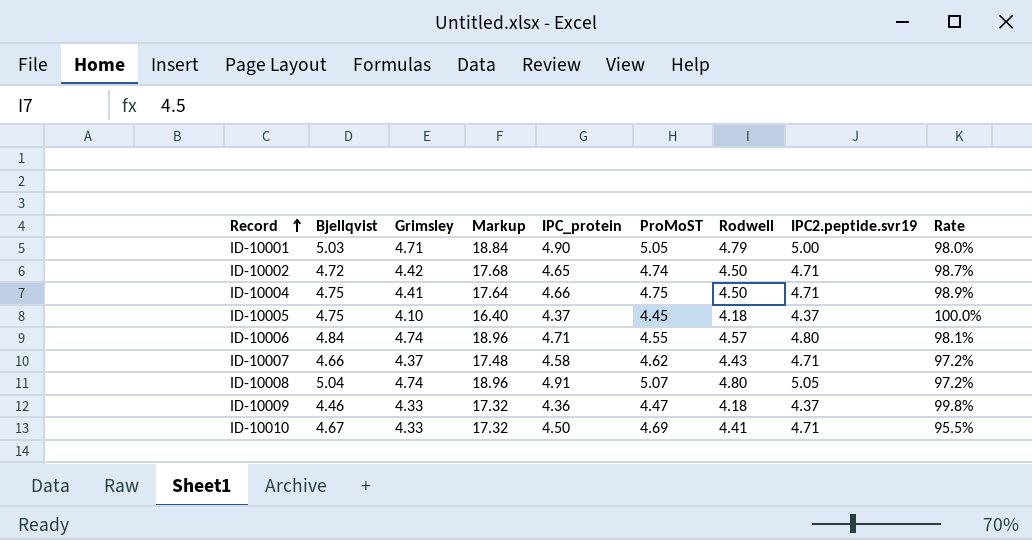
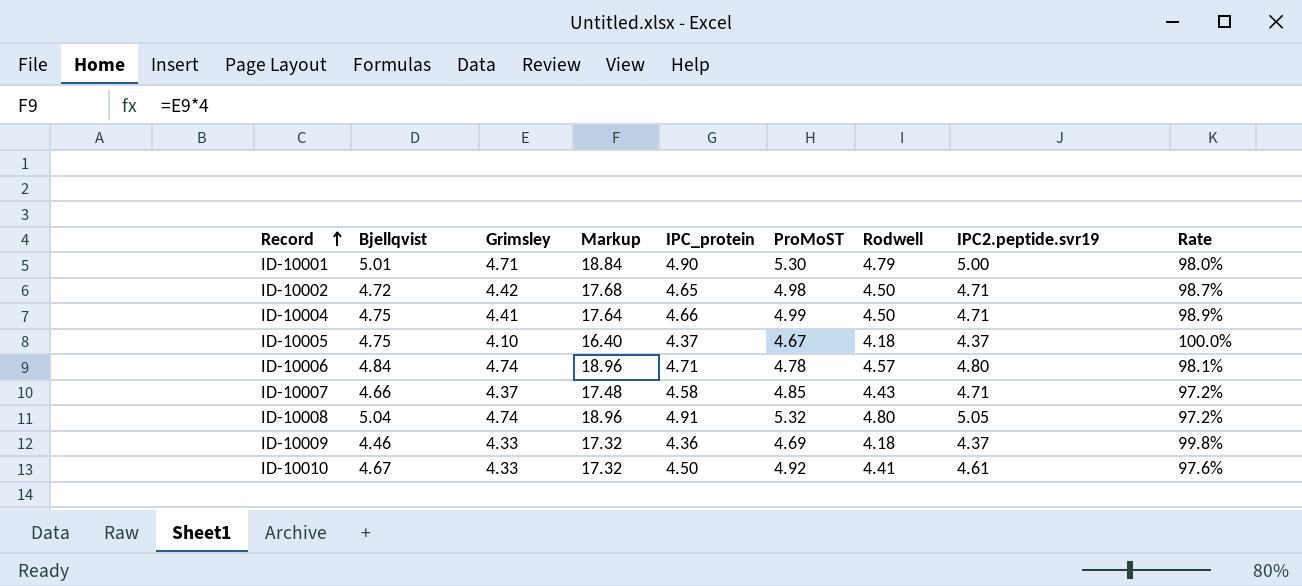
ID-10001 | Bjellqvist: 5.03 -> 5.01
ID-10001 | ProMoST: 5.05 -> 5.30
ID-10002 | ProMoST: 4.74 -> 4.98
ID-10004 | ProMoST: 4.75 -> 4.99
ID-10005 | ProMoST: 4.45 -> 4.67
ID-10006 | ProMoST: 4.55 -> 4.78
ID-10007 | ProMoST: 4.62 -> 4.85
ID-10008 | ProMoST: 5.07 -> 5.32
ID-10009 | ProMoST: 4.47 -> 4.69
ID-10010 | ProMoST: 4.69 -> 4.92
ID-10010 | IPC2.peptide.svr19: 4.71 -> 4.61
ID-10010 | Rate: 95.5% -> 97.6%

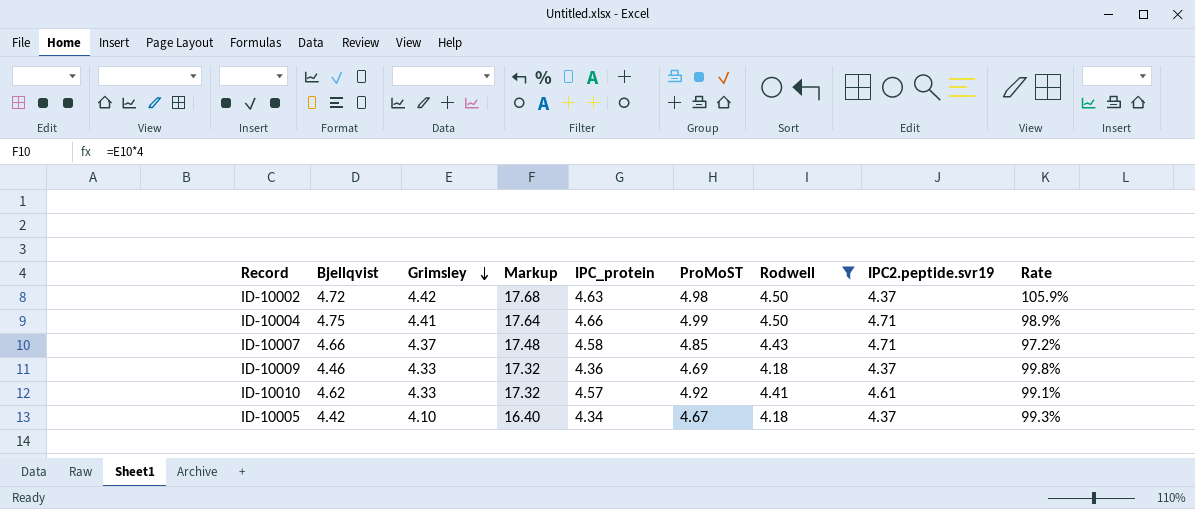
filter: none -> Rodwell <= 4.50
row order: Record ascending -> Grimsley descending
ID-10002 | IPC_protein: 4.65 -> 4.63
ID-10002 | IPC2.peptide.svr19: 4.71 -> 4.37
ID-10002 | Rate: 98.7% -> 105.9%
ID-10010 | Bjellqvist: 4.67 -> 4.62
ID-10010 | IPC_protein: 4.50 -> 4.57
ID-10010 | Rate: 97.6% -> 99.1%
ID-10005 | Bjellqvist: 4.75 -> 4.42
ID-10005 | IPC_protein: 4.37 -> 4.34
ID-10005 | Rate: 100.0% -> 99.3%

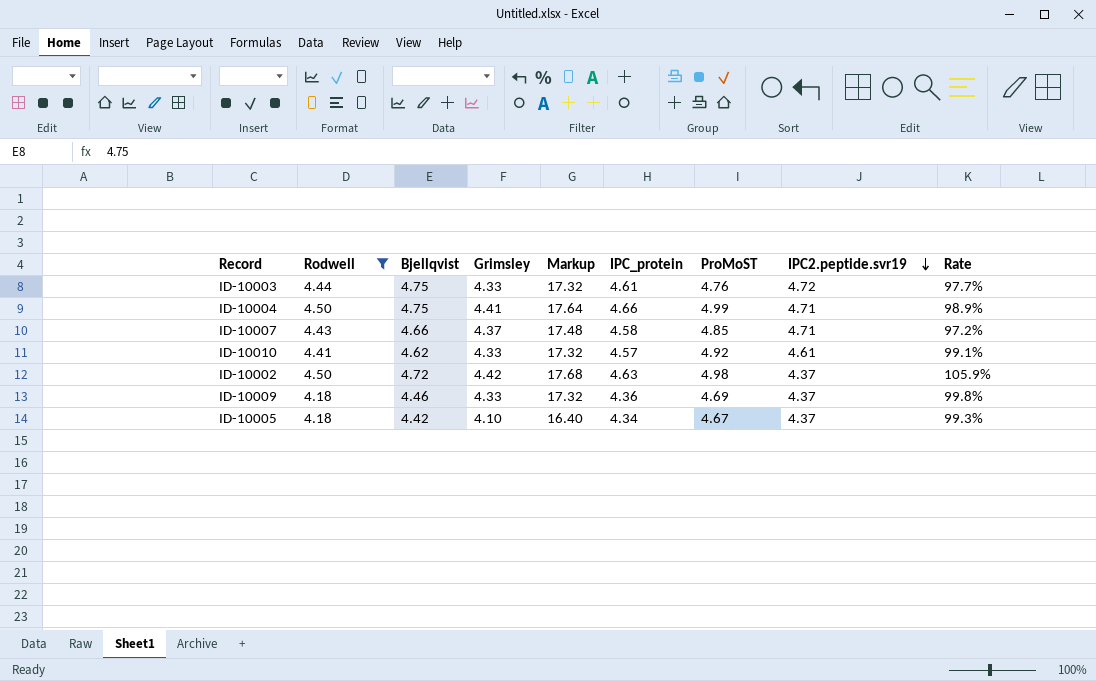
row order: Grimsley descending -> IPC2.peptide.svr19 descending
column Rodwell | position: 7 -> 2
row ID-10003: none -> 4.44 | 4.75 | 4.33 | 17.32 | 4.61 | 4.76 | 4.72 | 97.7%

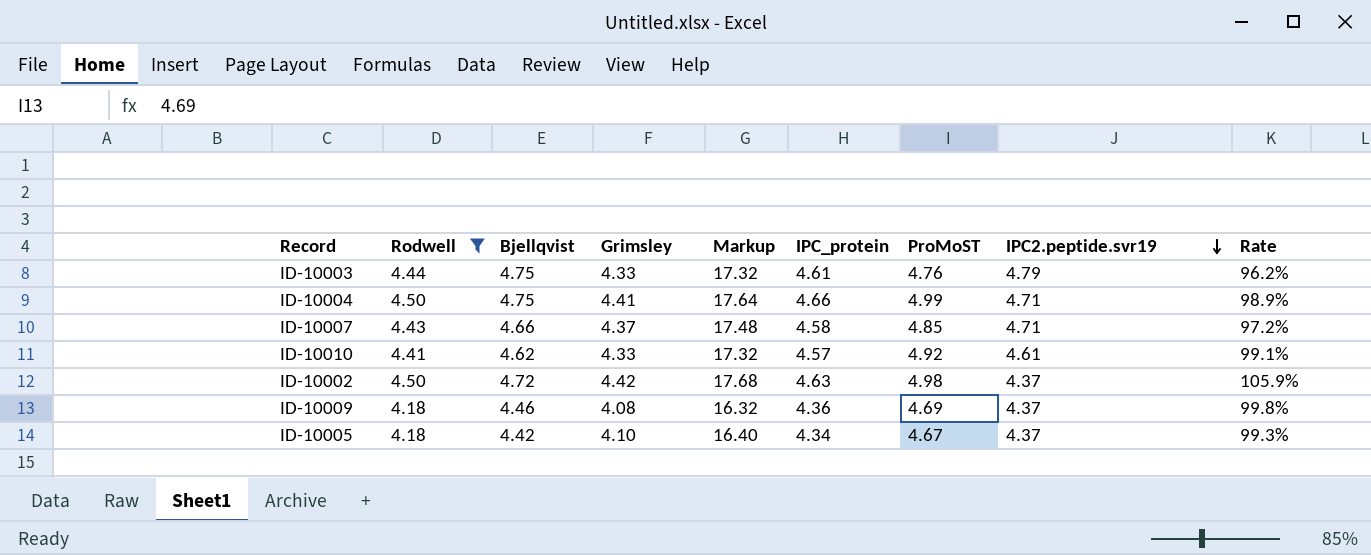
ID-10003 | IPC2.peptide.svr19: 4.72 -> 4.79
ID-10003 | Rate: 97.7% -> 96.2%
ID-10009 | Grimsley: 4.33 -> 4.08
ID-10009 | Markup: 17.32 -> 16.32

